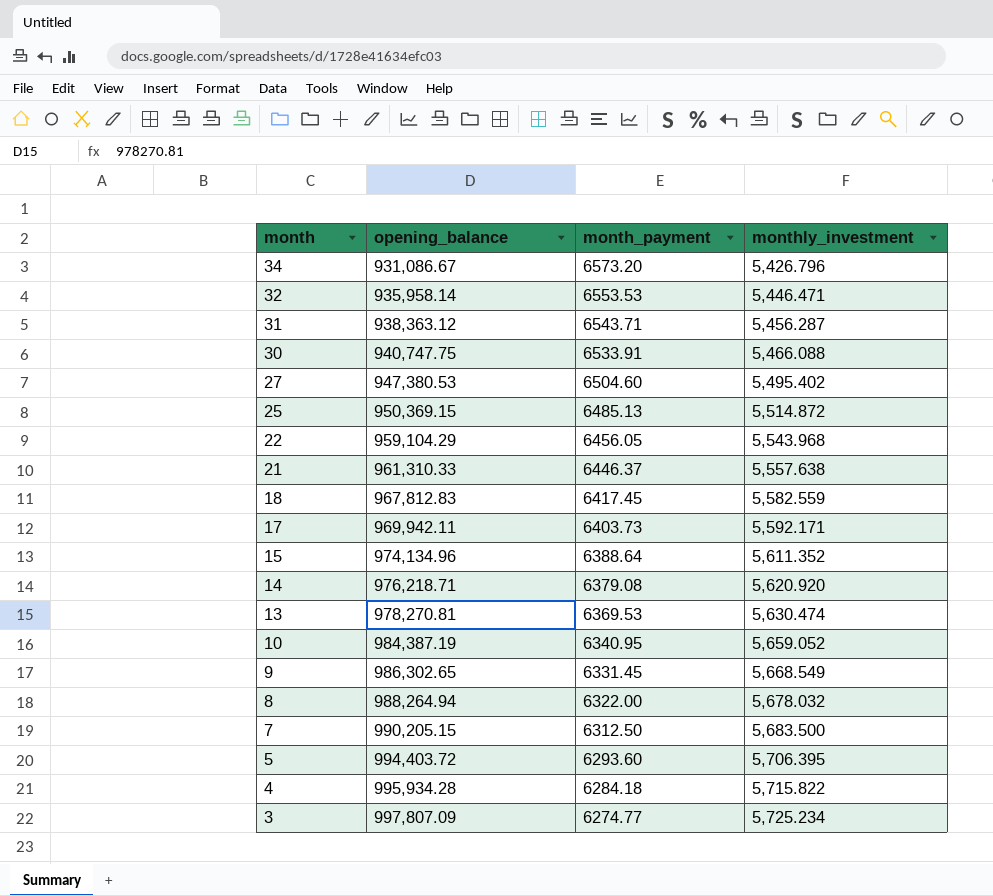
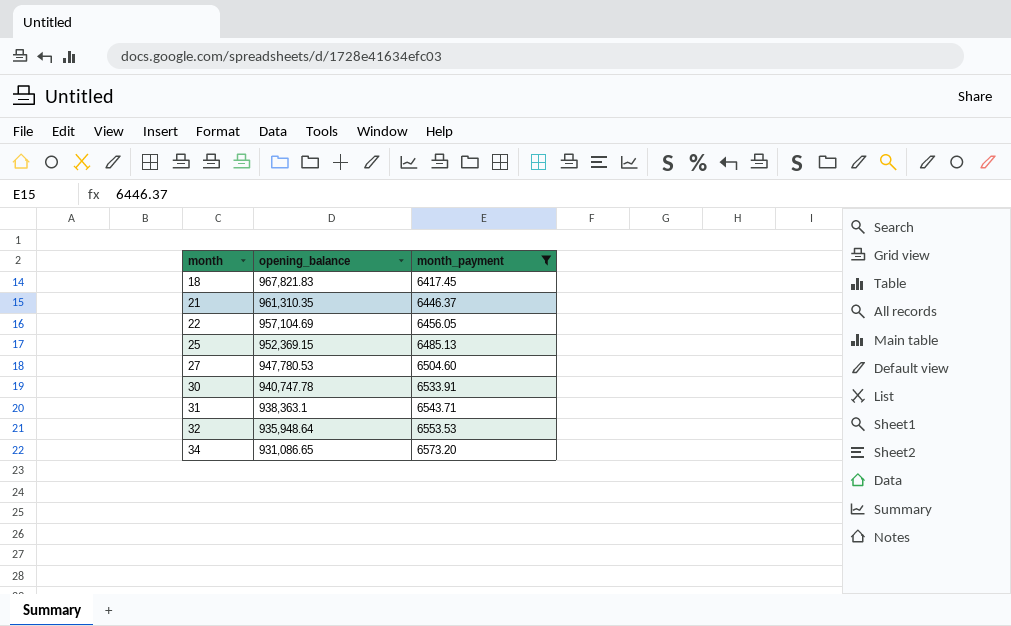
filter: none -> month_payment >= 6417.45
row order: month descending -> month ascending
column monthly_investment | position: 4 -> none
18 | opening_balance: 967,812.83 -> 967,821.83
21 | opening_balance: 961,310.33 -> 961,310.35
22 | opening_balance: 959,104.29 -> 957,104.69
25 | opening_balance: 950,369.15 -> 952,369.15
27 | opening_balance: 947,380.53 -> 947,780.53
30 | opening_balance: 940,747.75 -> 940,747.78
31 | opening_balance: 938,363.12 -> 938,363.1
32 | opening_balance: 935,958.14 -> 935,948.64
34 | opening_balance: 931,086.67 -> 931,086.65

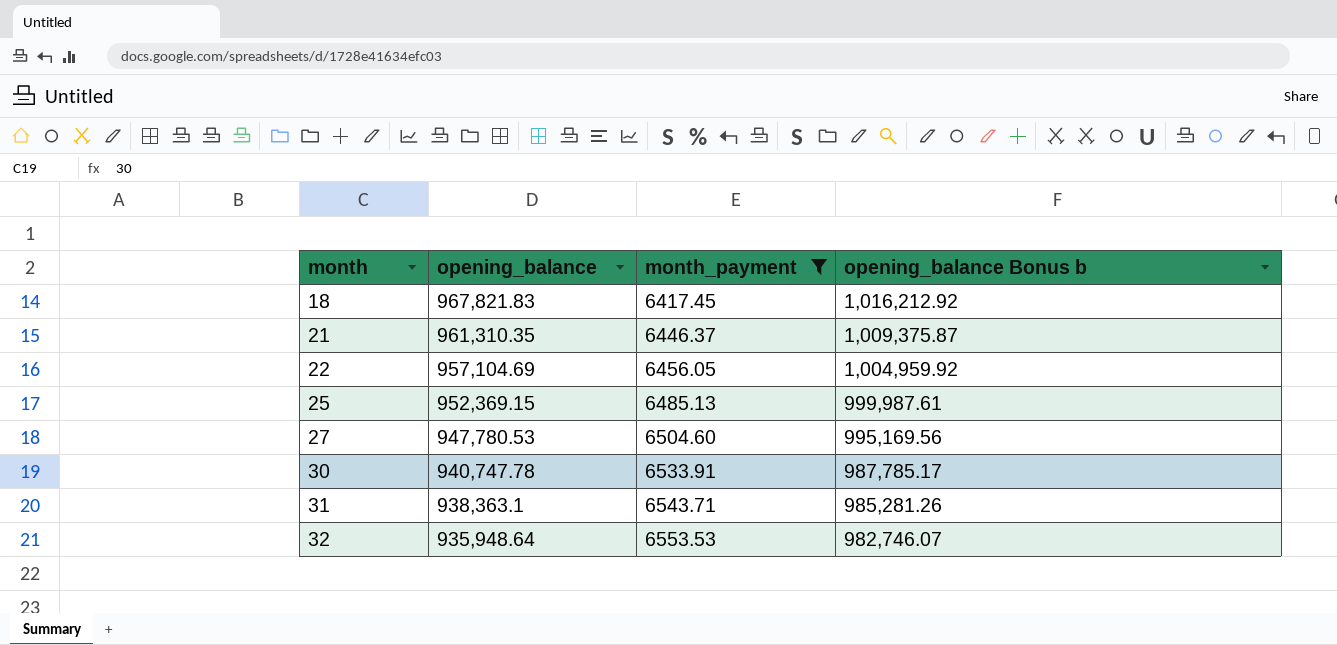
column opening_balance Bonus b | formula: none -> [opening_balance] * 1.05
row 34: 931,086.65 | 6573.20 -> none

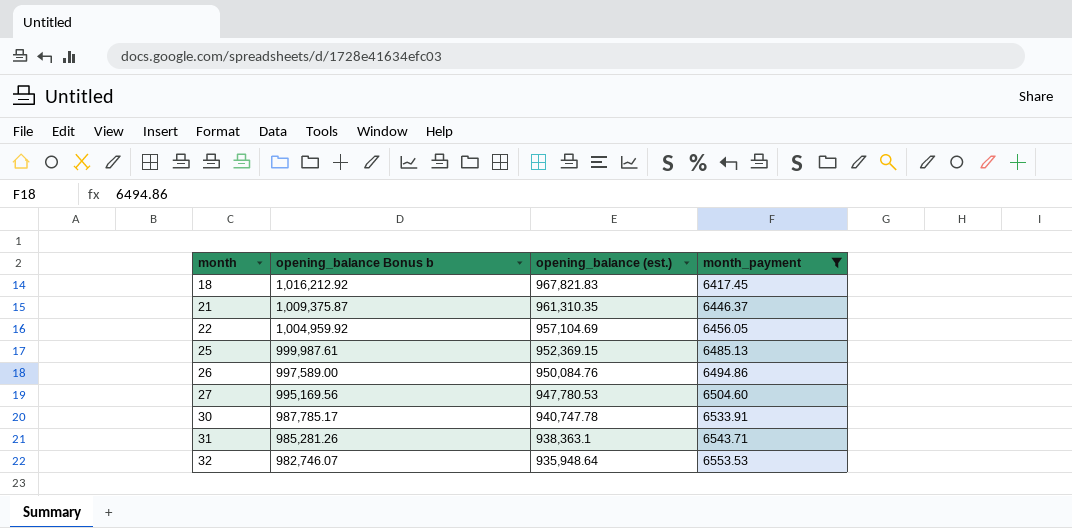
column opening_balance Bonus b | position: 4 -> 2
column name: opening_balance -> opening_balance (est.)
row 26: none -> 997,589.00 | 950,084.76 | 6494.86

